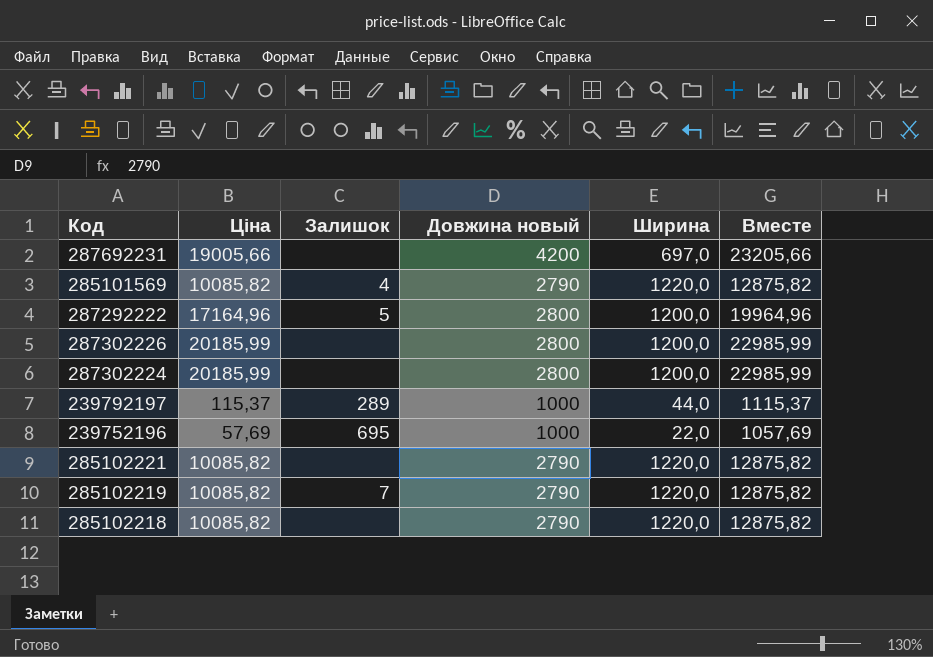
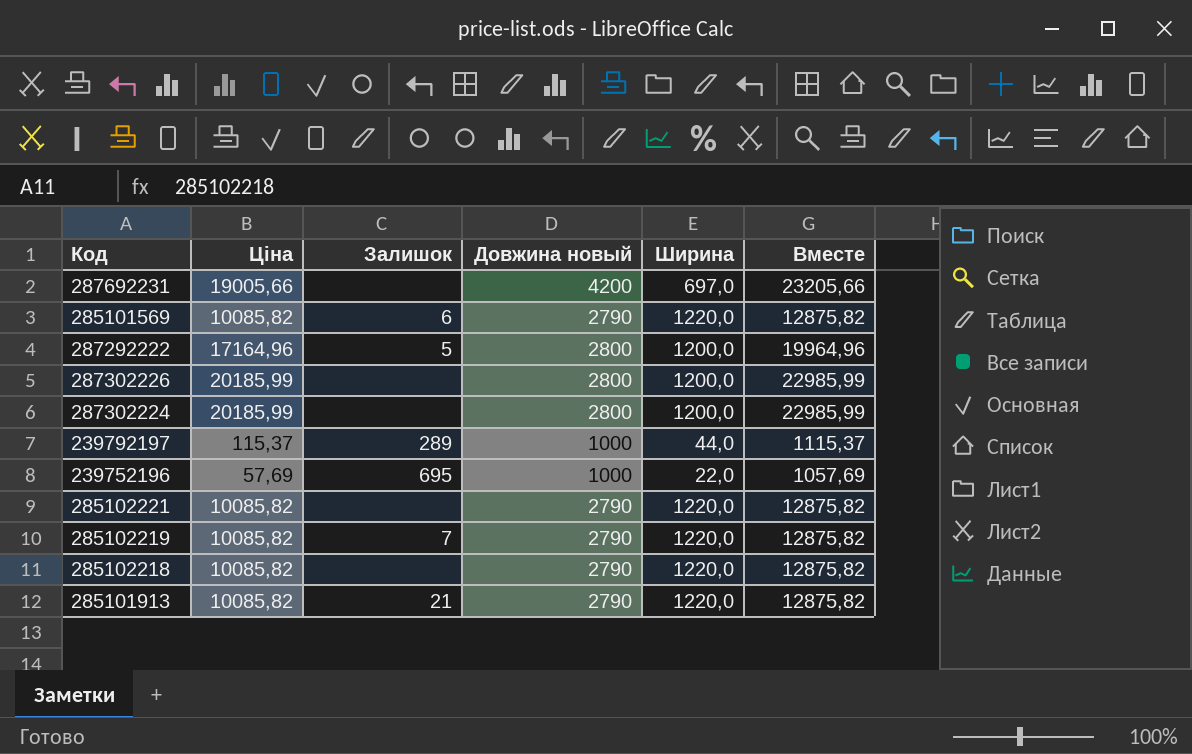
285101569 | Залишок: 4 -> 6
row 285101913: none -> 10085,82 | 21 | 2790 | 1220,0 | 12875,82

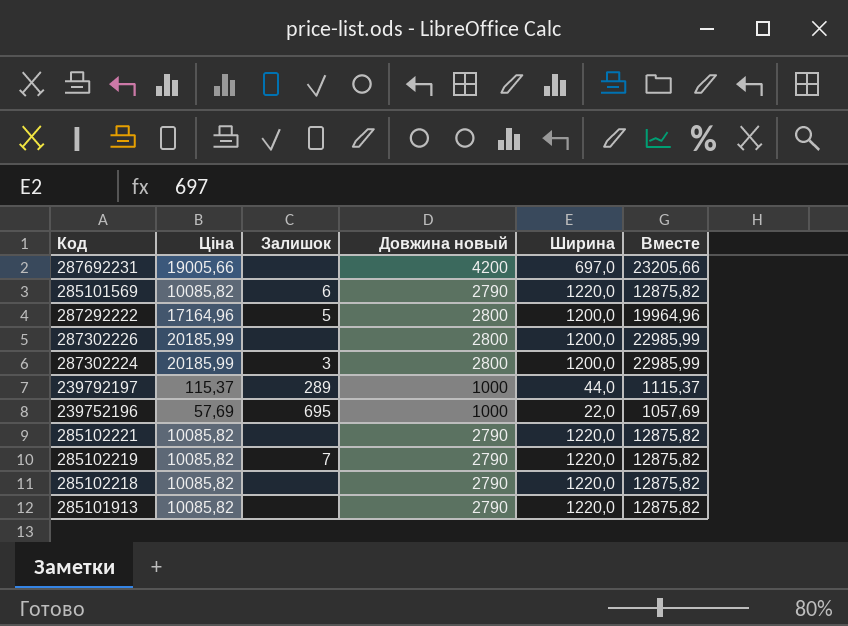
287302224 | Залишок: none -> 3
285101913 | Залишок: 21 -> none

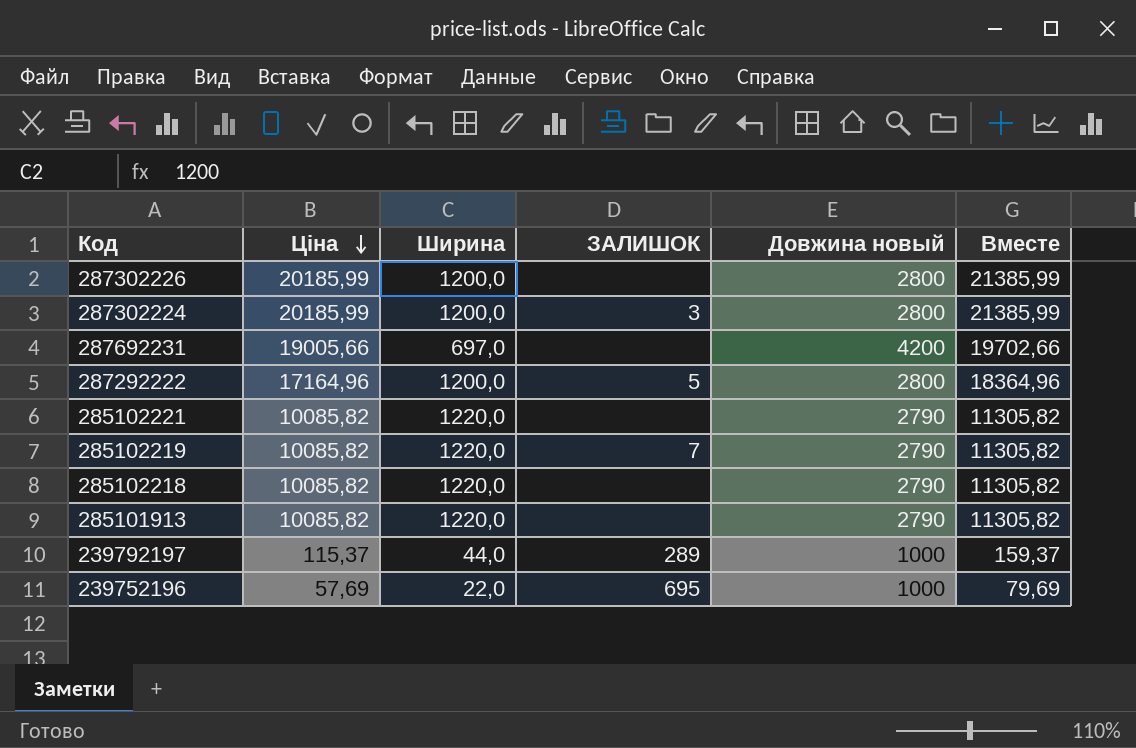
row order: none -> Ціна descending
column Ширина | position: 5 -> 3
column name: Залишок -> ЗАЛИШОК
column Вместе | formula: [Ціна] + [Довжина новый] -> [Ціна] + [Ширина]
row 285101569: 10085,82 | 6 | 2790 | 1220,0 | 12875,82 -> none

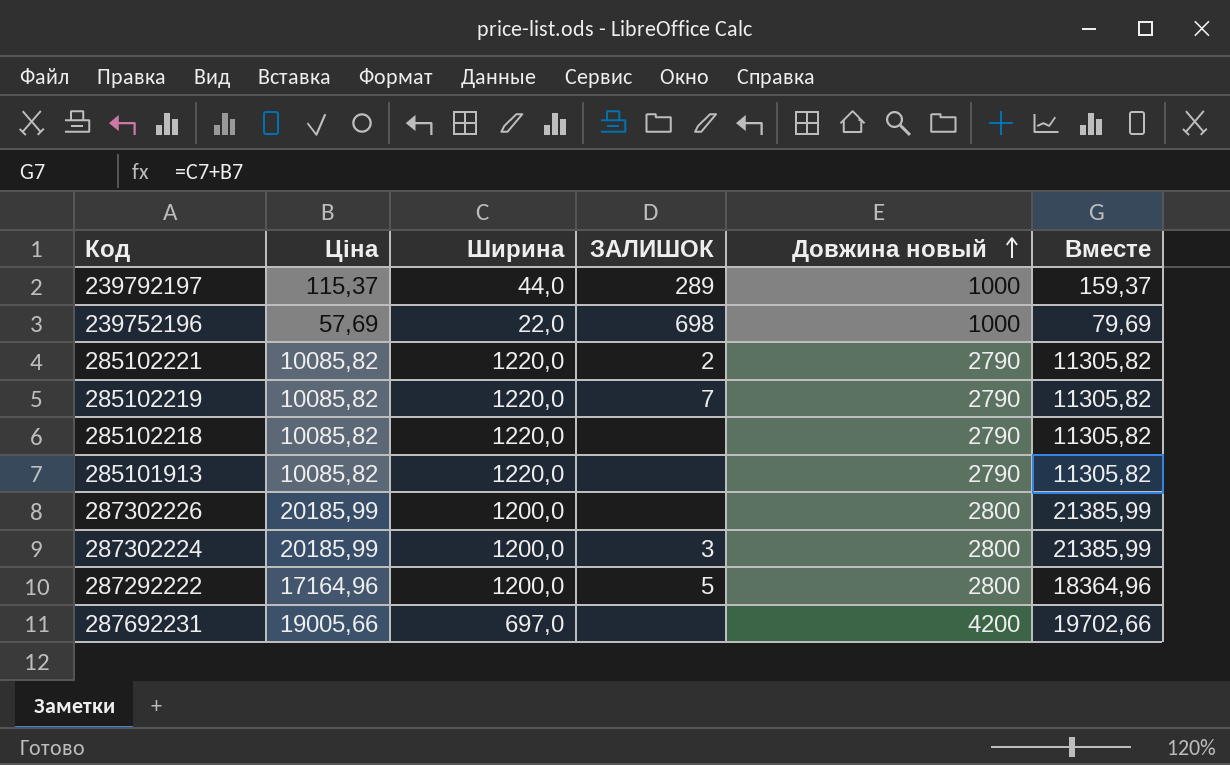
row order: Ціна descending -> Довжина новый ascending
239752196 | ЗАЛИШОК: 695 -> 698
285102221 | ЗАЛИШОК: none -> 2

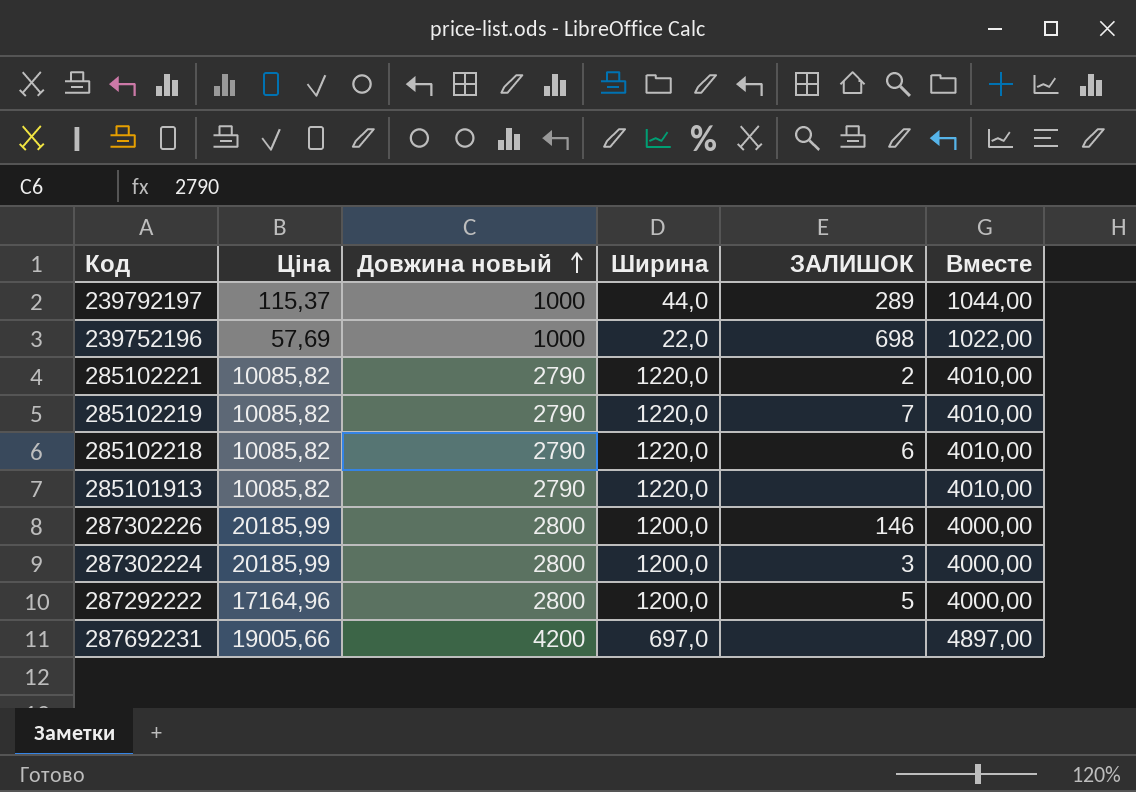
column Довжина новый | position: 5 -> 3
column Вместе | formula: [Ціна] + [Ширина] -> [Довжина новый] + [Ширина]
285102218 | ЗАЛИШОК: none -> 6
287302226 | ЗАЛИШОК: none -> 146

